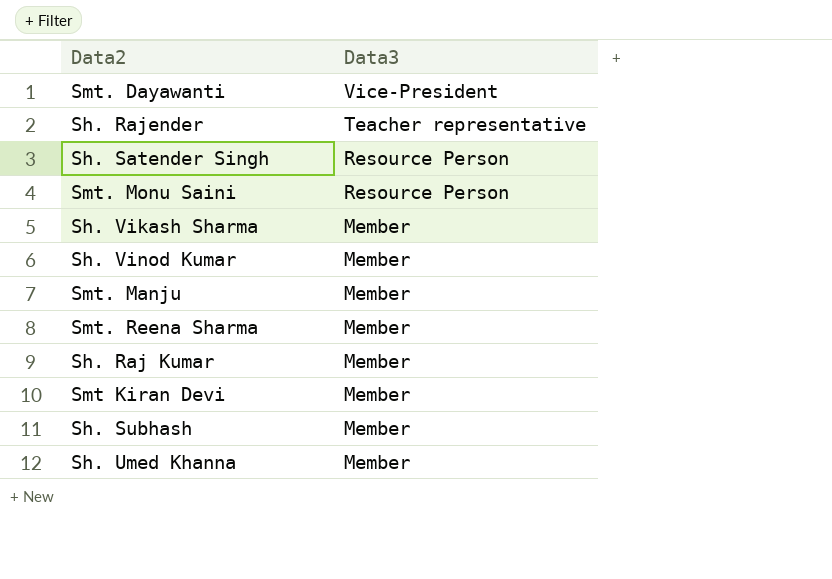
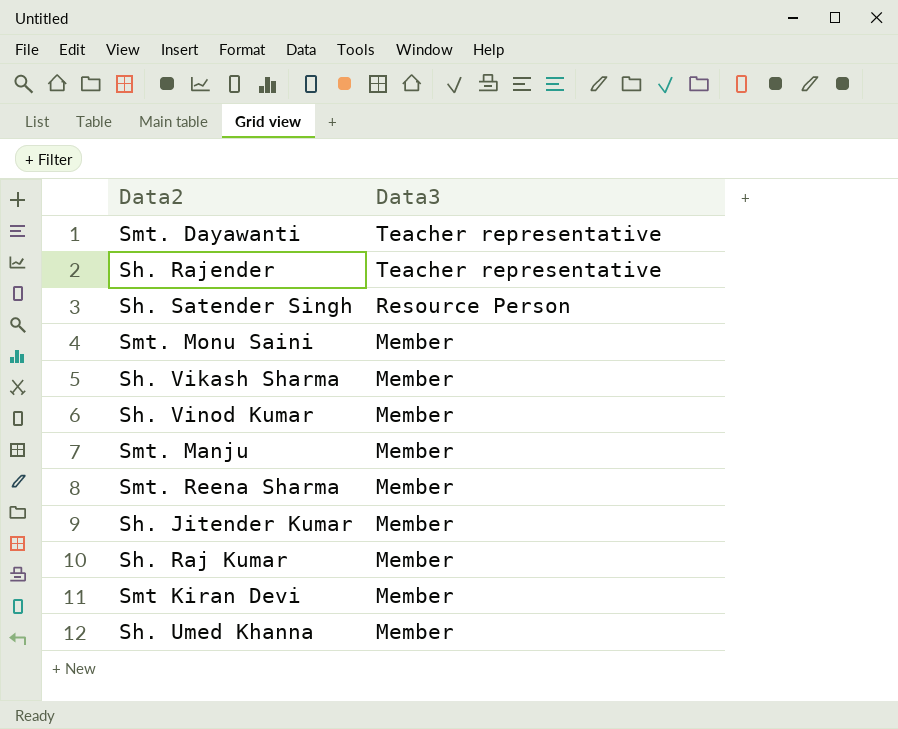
row Sh. Subhash: Member -> none
Smt. Dayawanti | Data3: Vice-President -> Teacher representative
Smt. Monu Saini | Data3: Resource Person -> Member
row Sh. Jitender Kumar: none -> Member

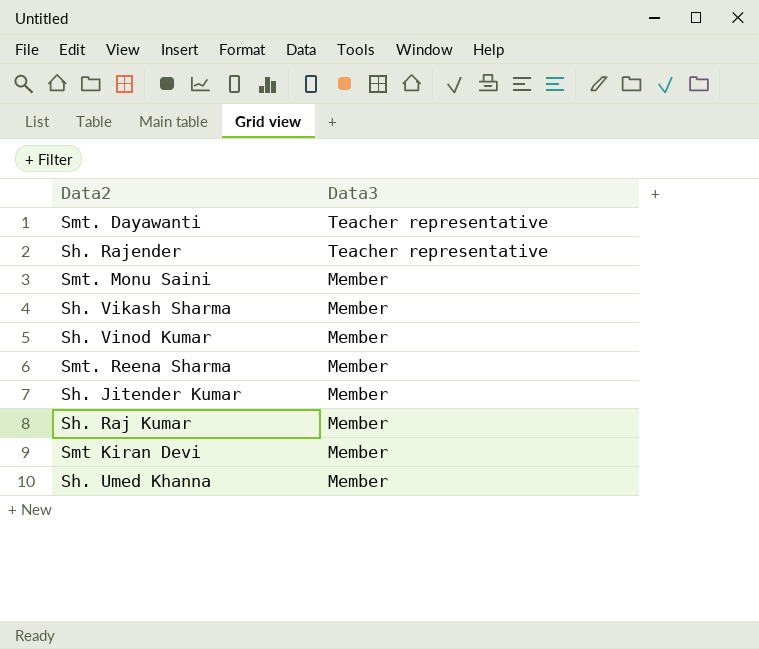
row Sh. Satender Singh: Resource Person -> none
row Smt. Manju: Member -> none

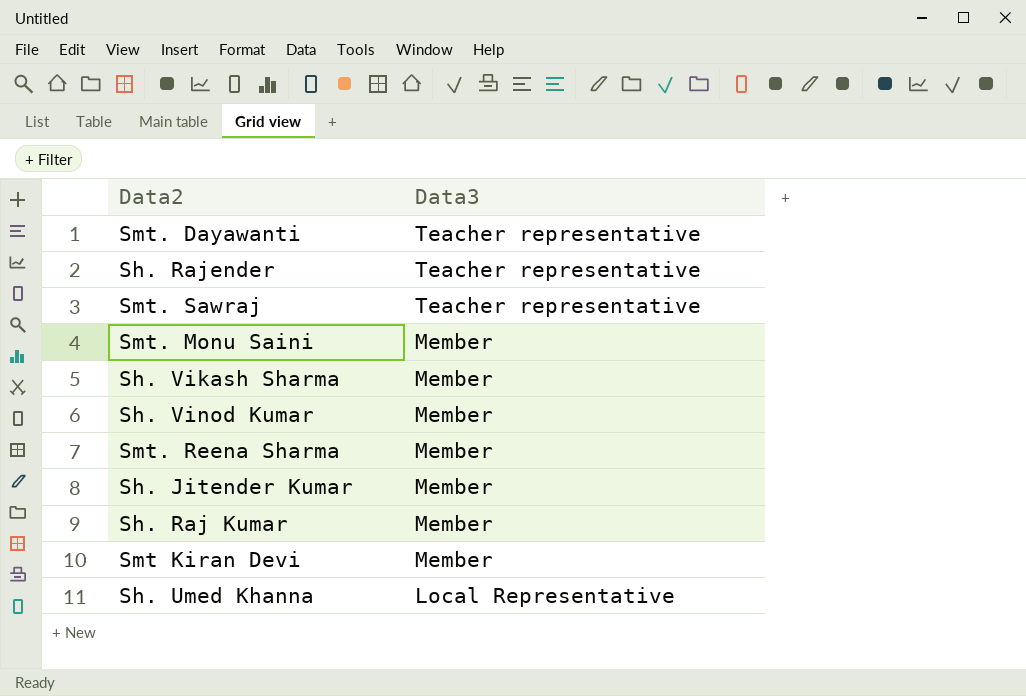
row Smt. Sawraj: none -> Teacher representative
Sh. Umed Khanna | Data3: Member -> Local Representative

